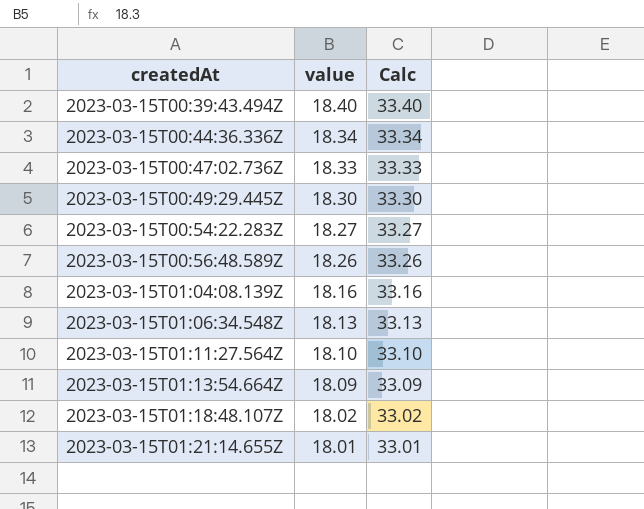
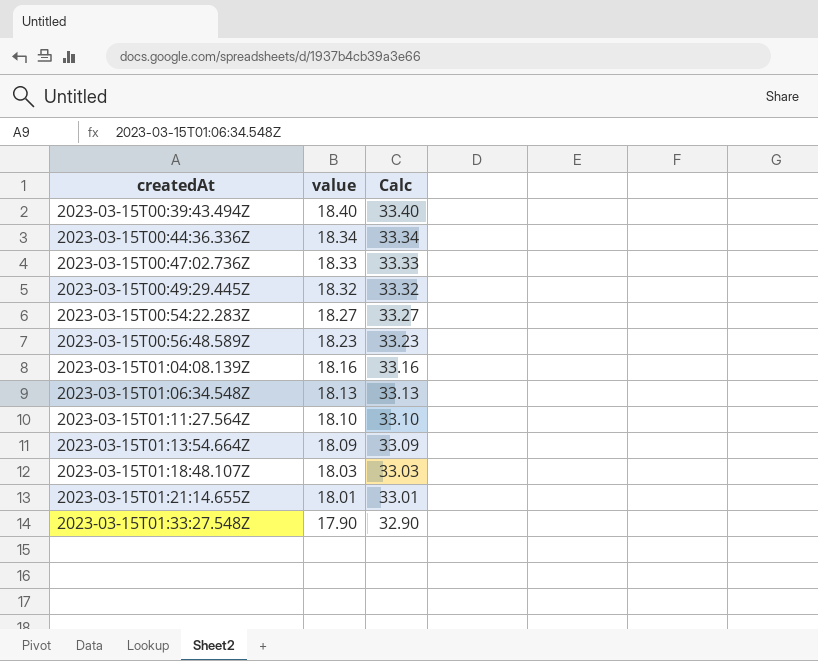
2023-03-15T00:49:29.445Z | value: 18.30 -> 18.32
2023-03-15T00:49:29.445Z | Calc: 33.30 -> 33.32
2023-03-15T00:56:48.589Z | value: 18.26 -> 18.23
2023-03-15T00:56:48.589Z | Calc: 33.26 -> 33.23
2023-03-15T01:18:48.107Z | value: 18.02 -> 18.03
2023-03-15T01:18:48.107Z | Calc: 33.02 -> 33.03
row 2023-03-15T01:33:27.548Z: none -> 17.90 | 32.90

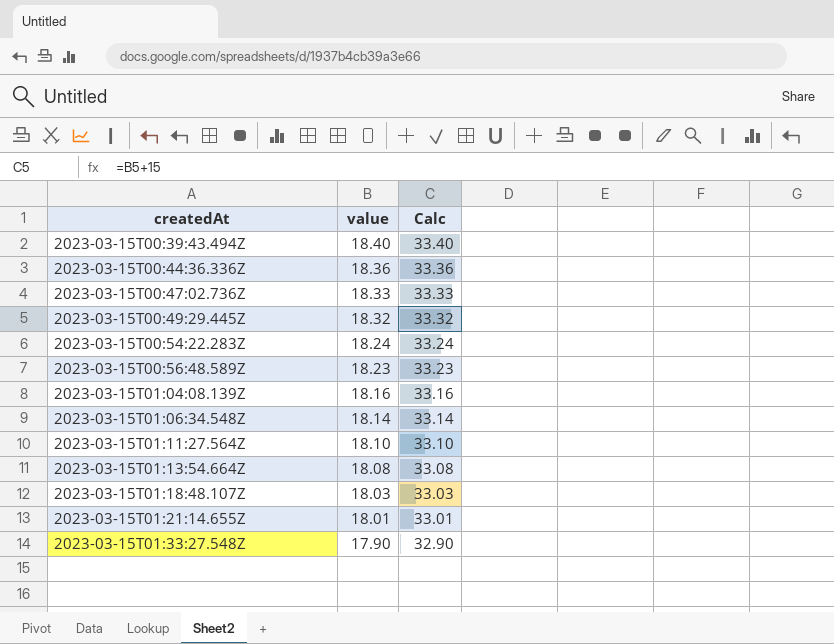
2023-03-15T00:44:36.336Z | value: 18.34 -> 18.36
2023-03-15T00:44:36.336Z | Calc: 33.34 -> 33.36
2023-03-15T00:54:22.283Z | value: 18.27 -> 18.24
2023-03-15T00:54:22.283Z | Calc: 33.27 -> 33.24
2023-03-15T01:06:34.548Z | value: 18.13 -> 18.14
2023-03-15T01:06:34.548Z | Calc: 33.13 -> 33.14
2023-03-15T01:13:54.664Z | value: 18.09 -> 18.08
2023-03-15T01:13:54.664Z | Calc: 33.09 -> 33.08

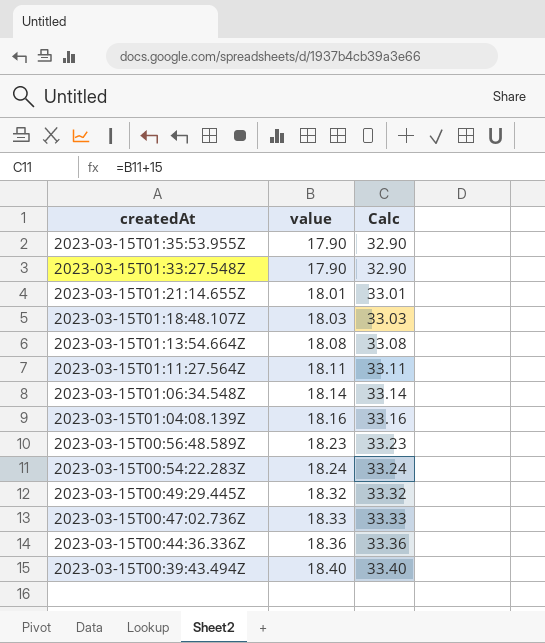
row order: createdAt ascending -> createdAt descending
row 2023-03-15T01:35:53.955Z: none -> 17.90 | 32.90
2023-03-15T01:11:27.564Z | value: 18.10 -> 18.11
2023-03-15T01:11:27.564Z | Calc: 33.10 -> 33.11

